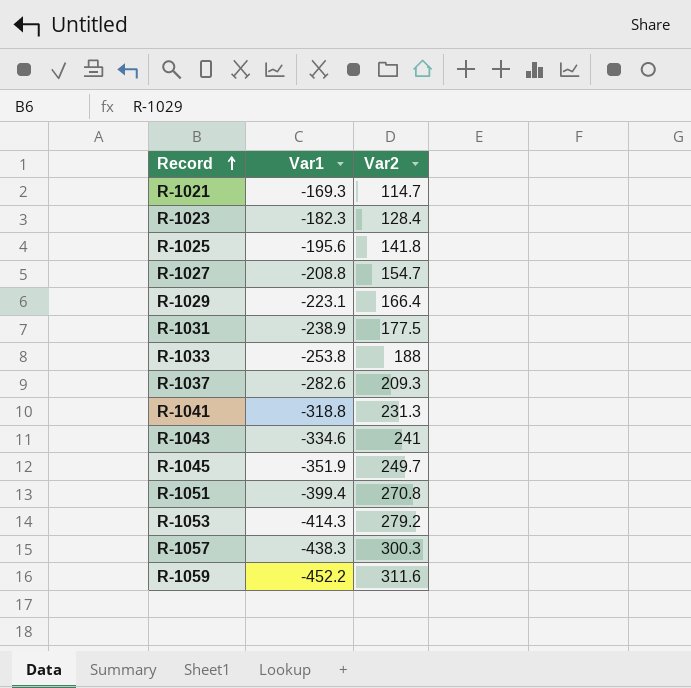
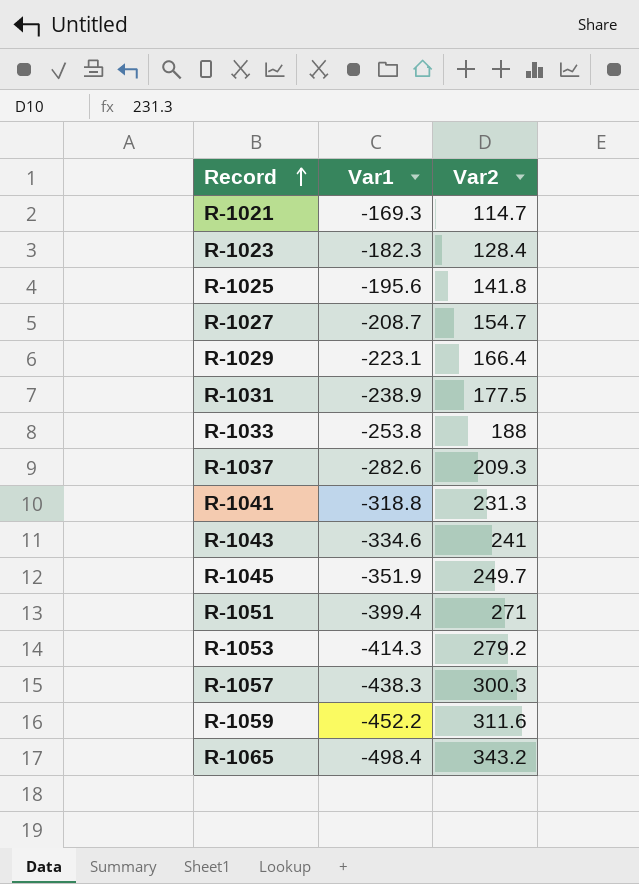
R-1027 | Var1: -208.8 -> -208.7
R-1051 | Var2: 270.8 -> 271
row R-1065: none -> -498.4 | 343.2

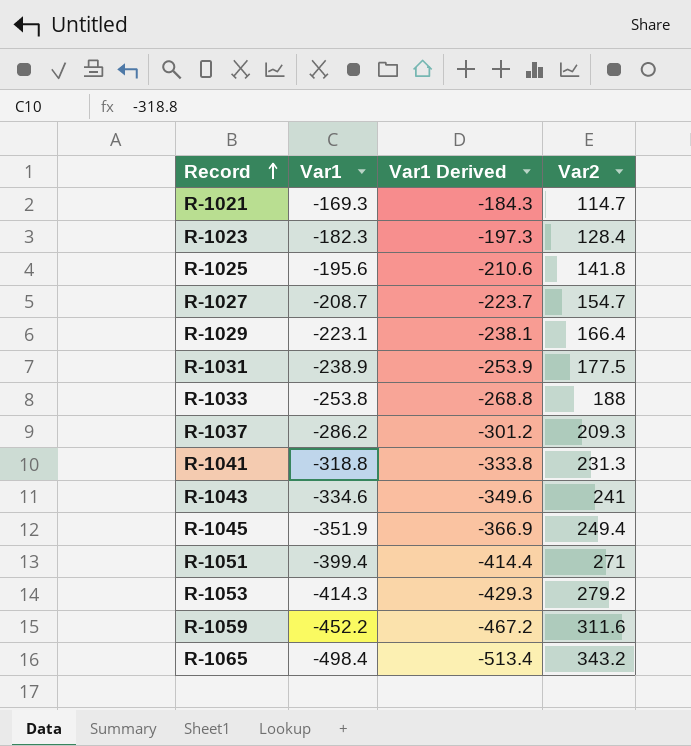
column Var1 Derived | formula: none -> [Var1] - 15
row R-1057: -438.3 | 300.3 -> none
R-1037 | Var1: -282.6 -> -286.2
R-1045 | Var2: 249.7 -> 249.4

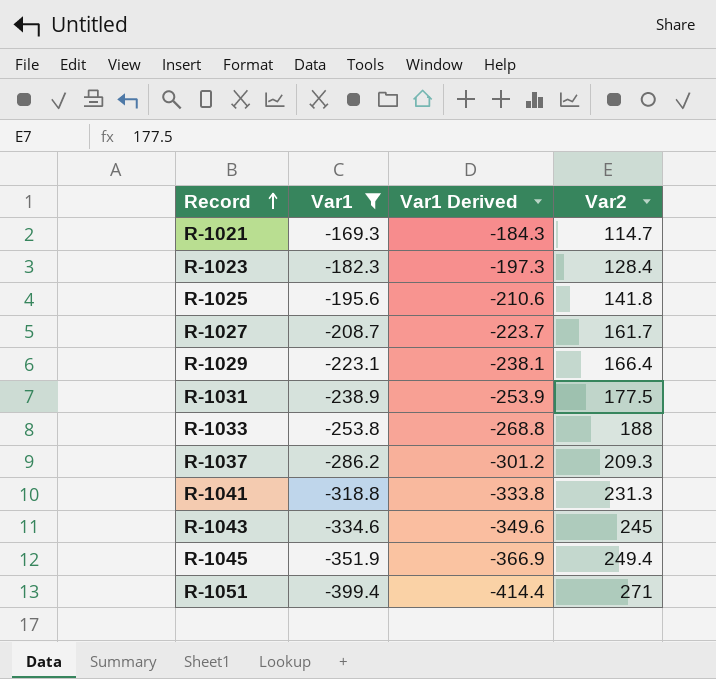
filter: none -> Var1 >= -399.4
R-1027 | Var2: 154.7 -> 161.7
R-1043 | Var2: 241 -> 245

